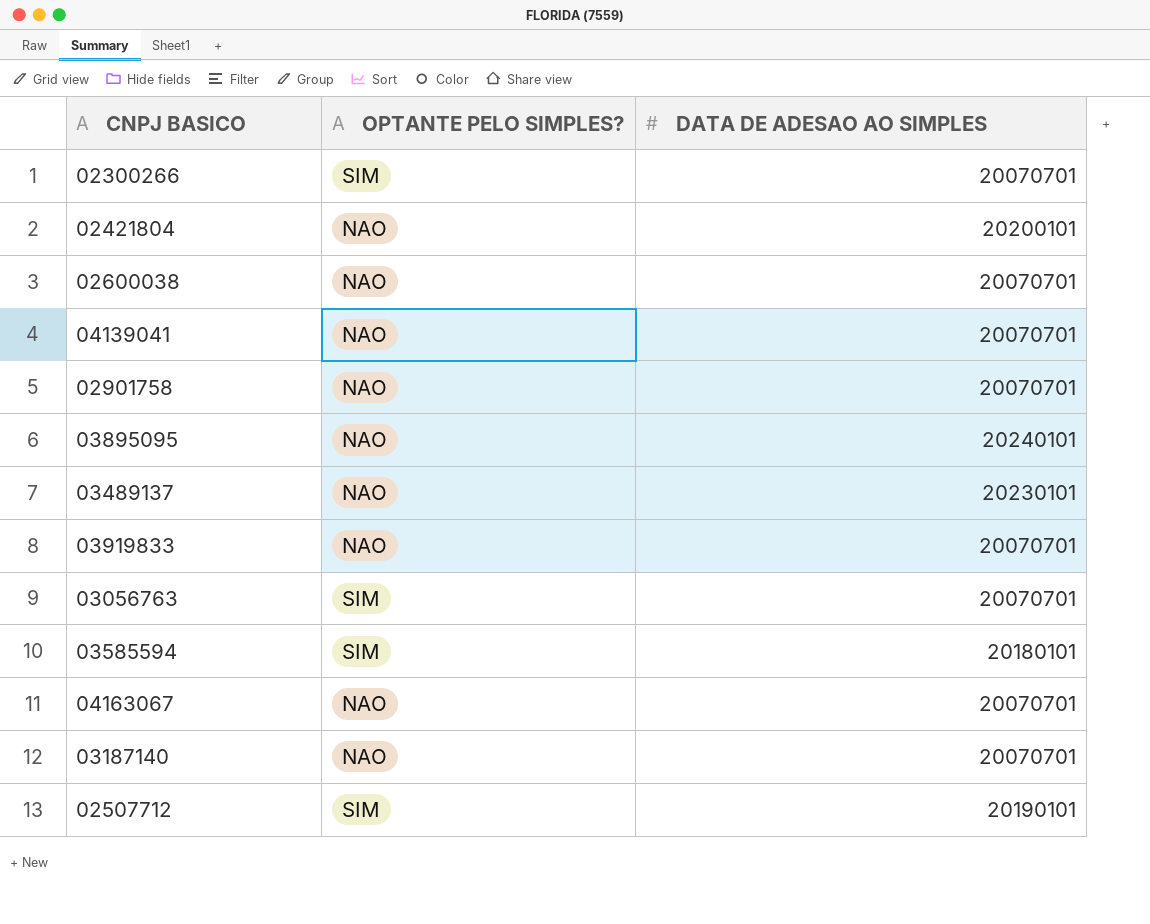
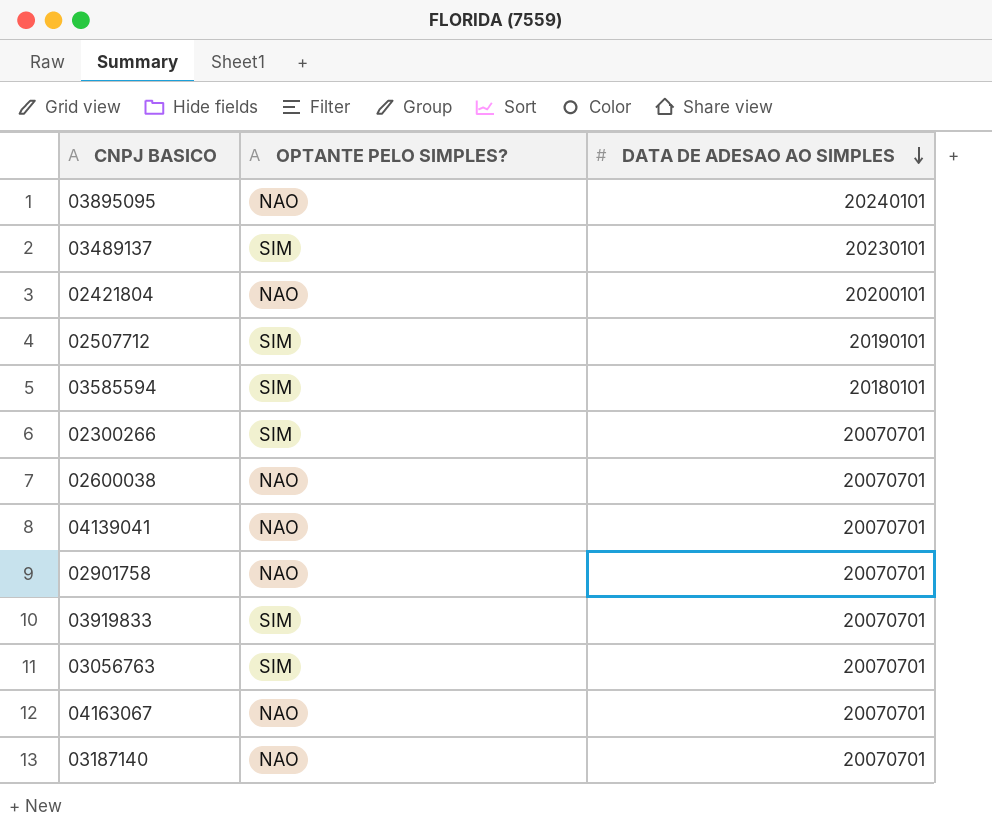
row order: none -> DATA DE ADESAO AO SIMPLES descending
03489137 | OPTANTE PELO SIMPLES?: NAO -> SIM
03919833 | OPTANTE PELO SIMPLES?: NAO -> SIM

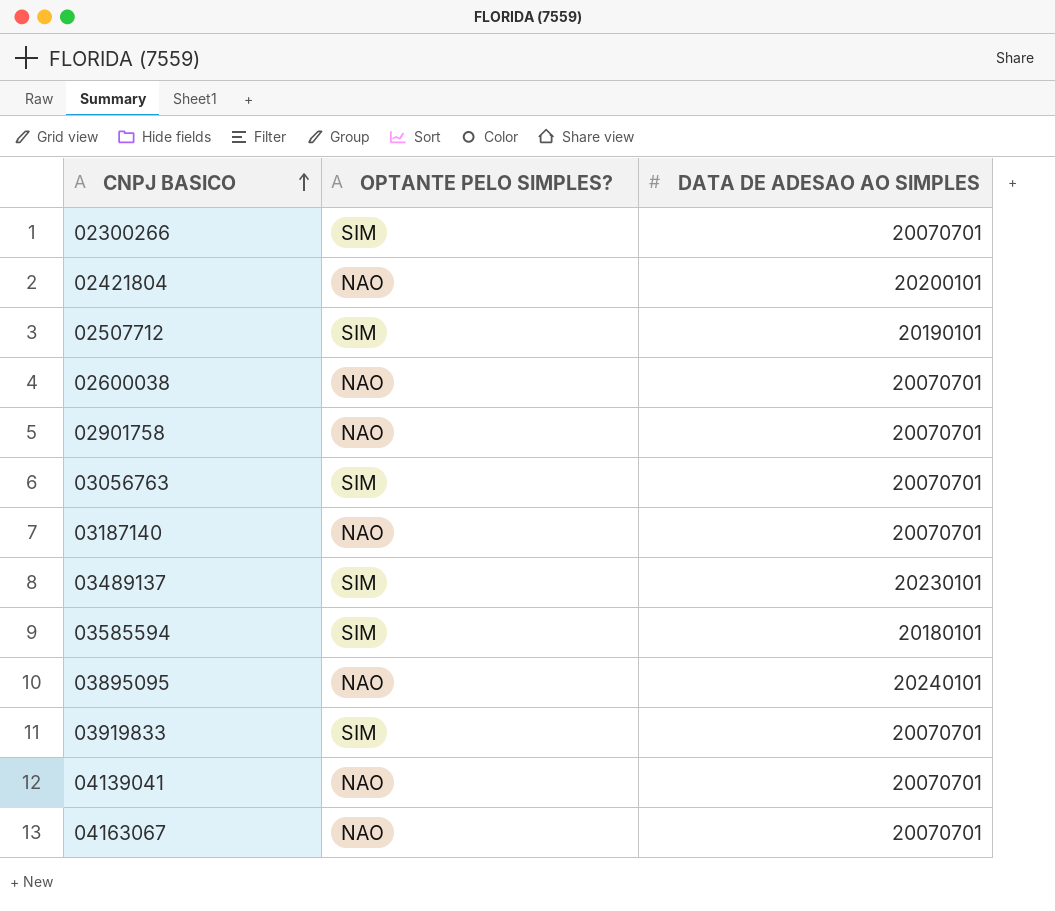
row order: DATA DE ADESAO AO SIMPLES descending -> CNPJ BASICO ascending

